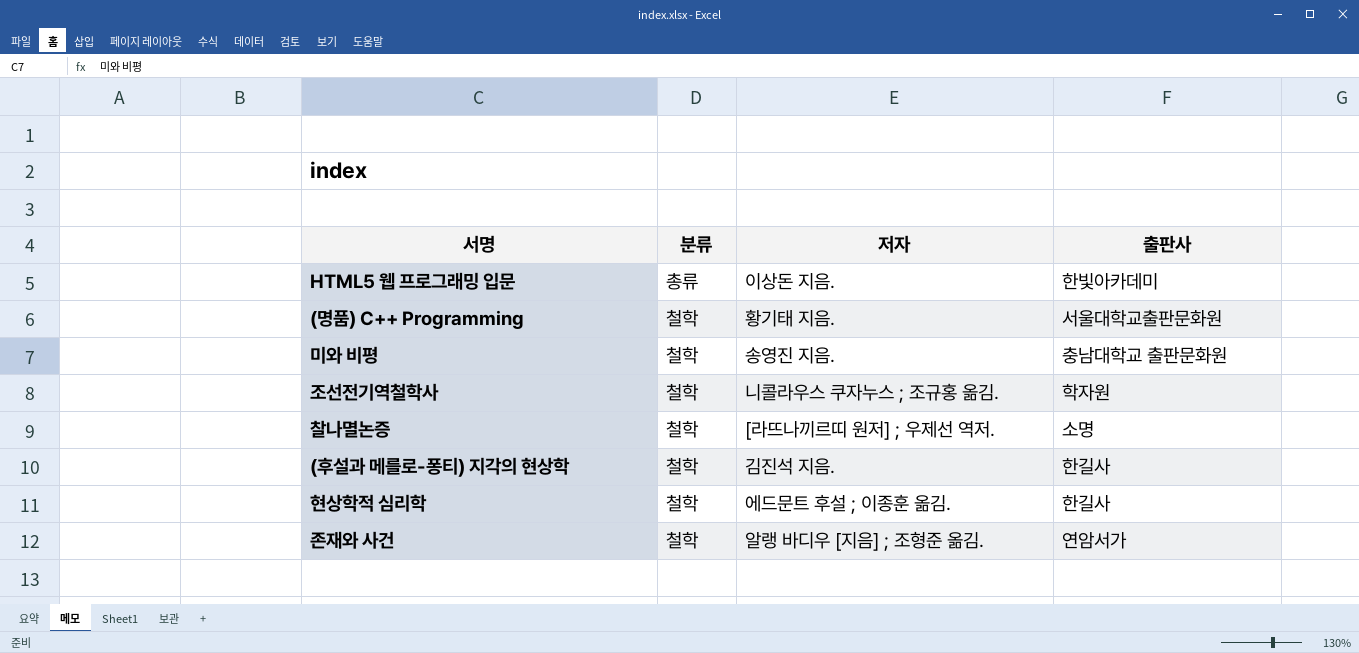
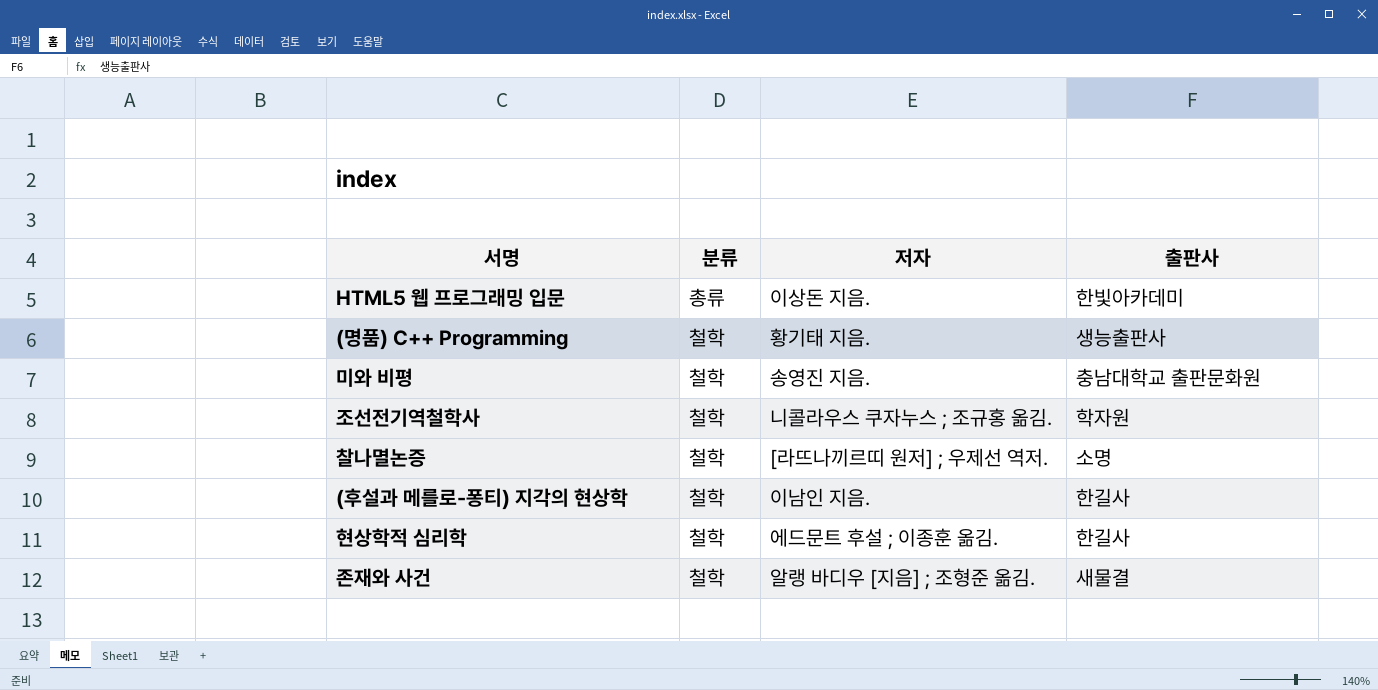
(명품) C++ Programming | 출판사: 서울대학교출판문화원 -> 생능출판사
(후설과 메를로-퐁티) 지각의 현상학 | 저자: 김진석 지음. -> 이남인 지음.
존재와 사건 | 출판사: 연암서가 -> 새물결

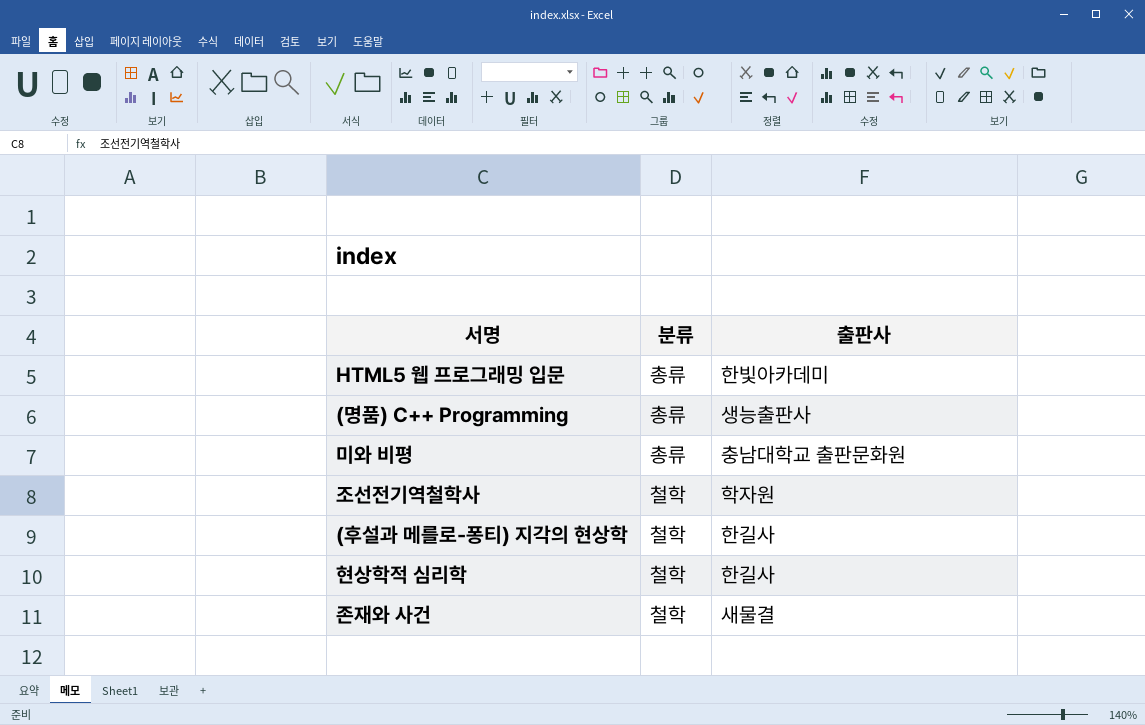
column 저자 | position: 3 -> none
row 찰나멸논증: 철학 | [라뜨나끼르띠 원저] ; 우제선 역저. | 소명 -> none
(명품) C++ Programming | 분류: 철학 -> 총류
미와 비평 | 분류: 철학 -> 총류

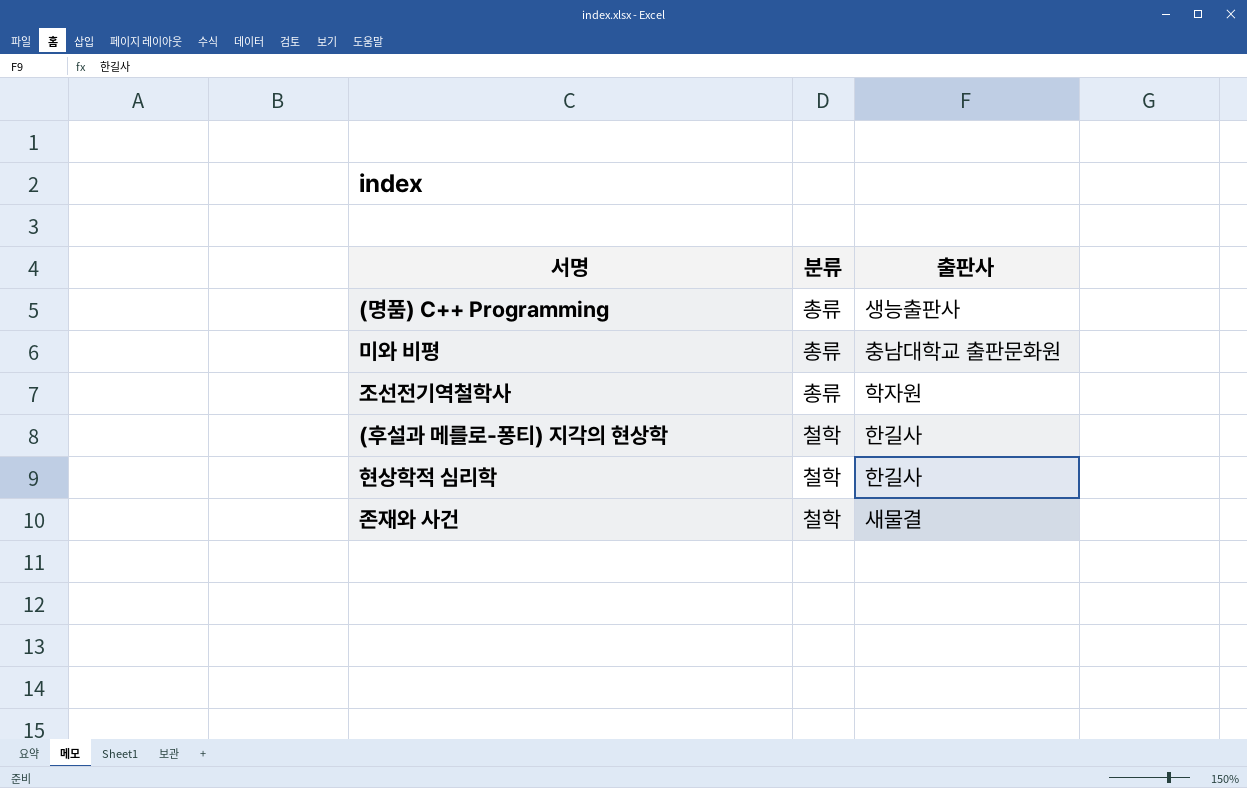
row HTML5 웹 프로그래밍 입문: 총류 | 한빛아카데미 -> none
조선전기역철학사 | 분류: 철학 -> 총류

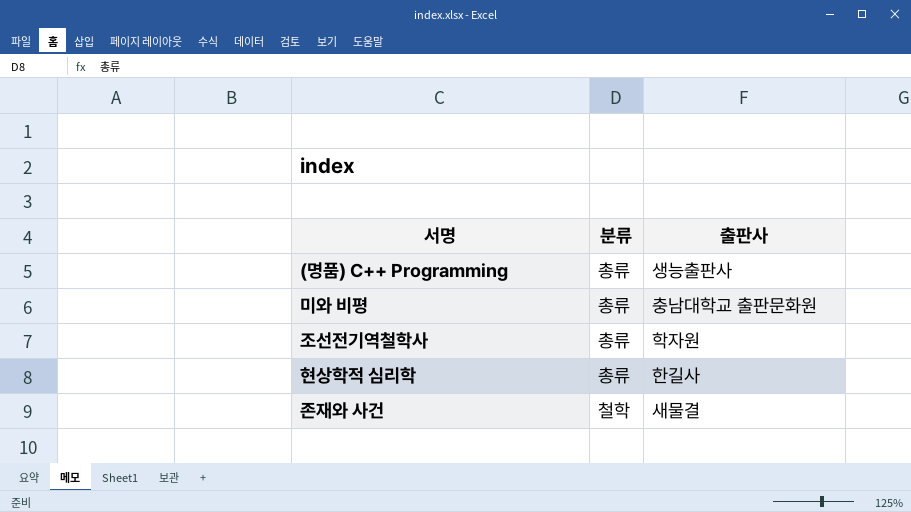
row (후설과 메를로-퐁티) 지각의 현상학: 철학 | 한길사 -> none
현상학적 심리학 | 분류: 철학 -> 총류

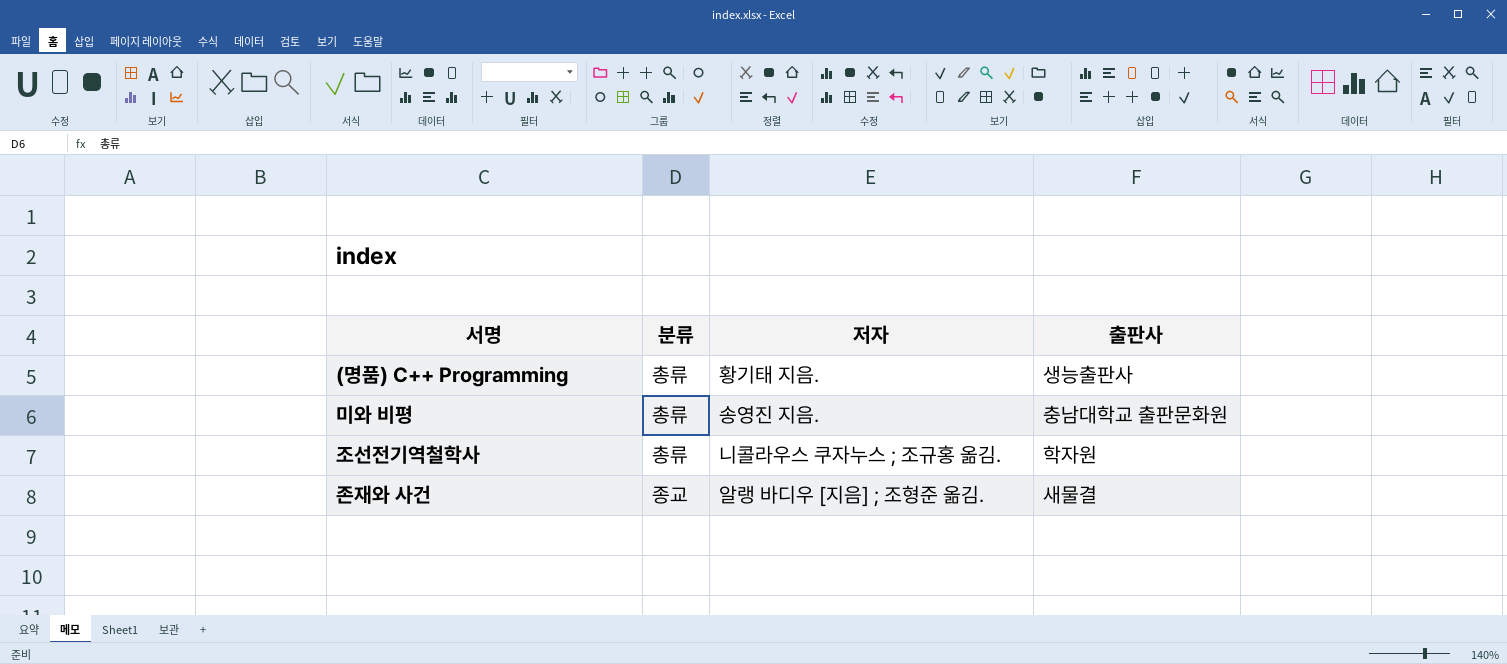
column 저자 | position: none -> 3
row 현상학적 심리학: 총류 | 한길사 -> none
존재와 사건 | 분류: 철학 -> 종교

